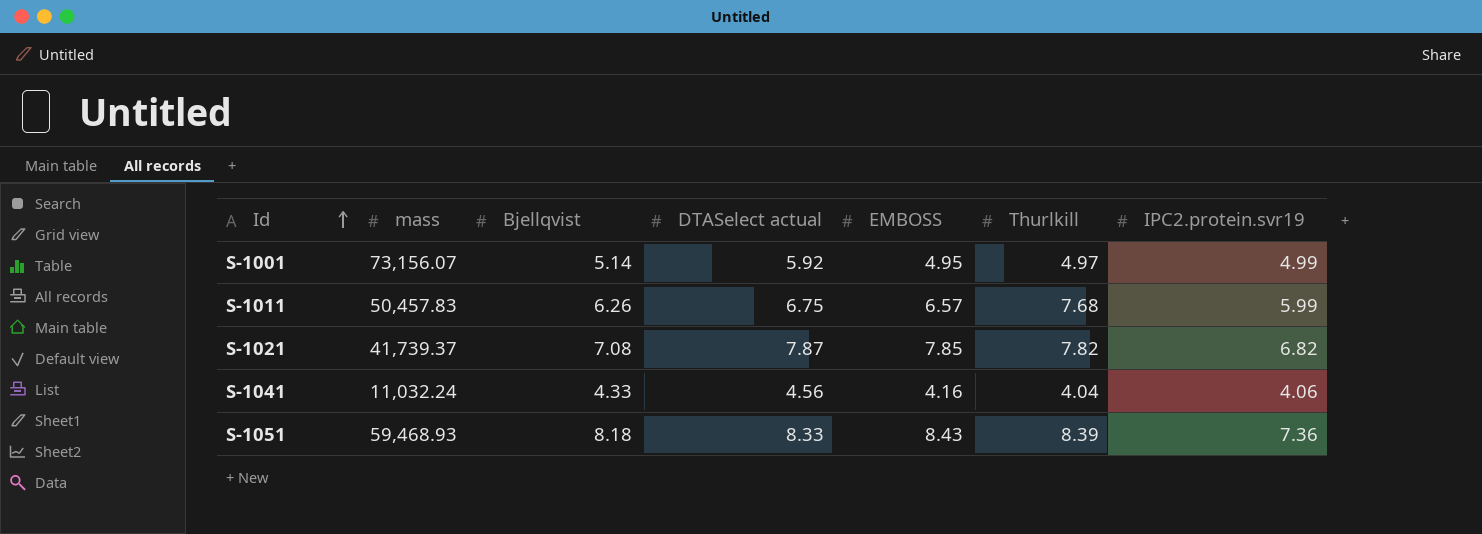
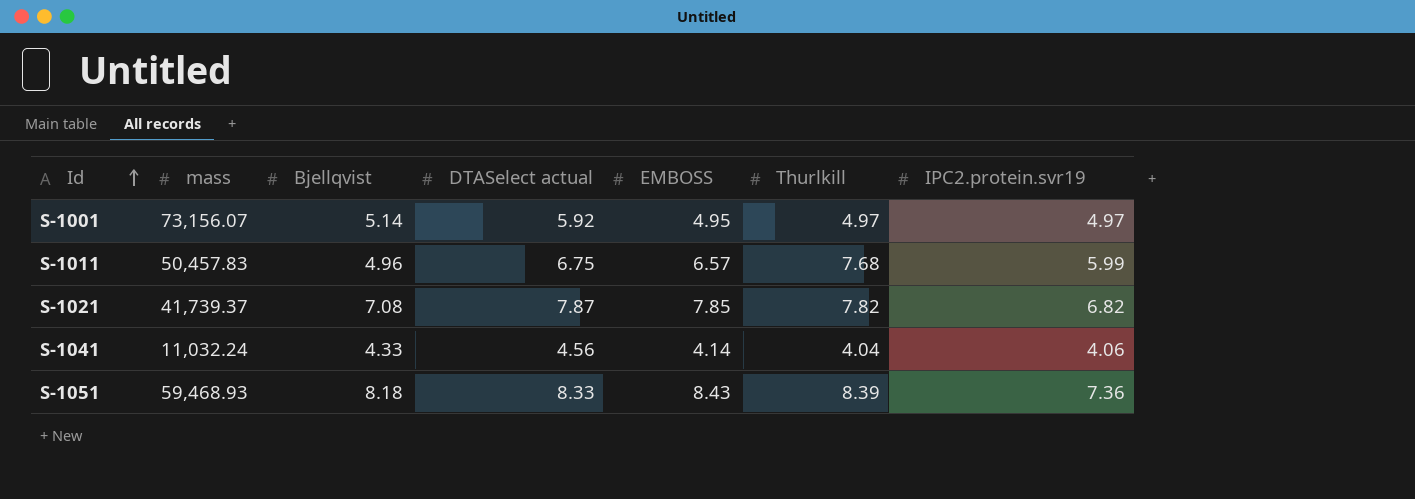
S-1001 | IPC2.protein.svr19: 4.99 -> 4.97
S-1011 | Bjellqvist: 6.26 -> 4.96
S-1041 | EMBOSS: 4.16 -> 4.14

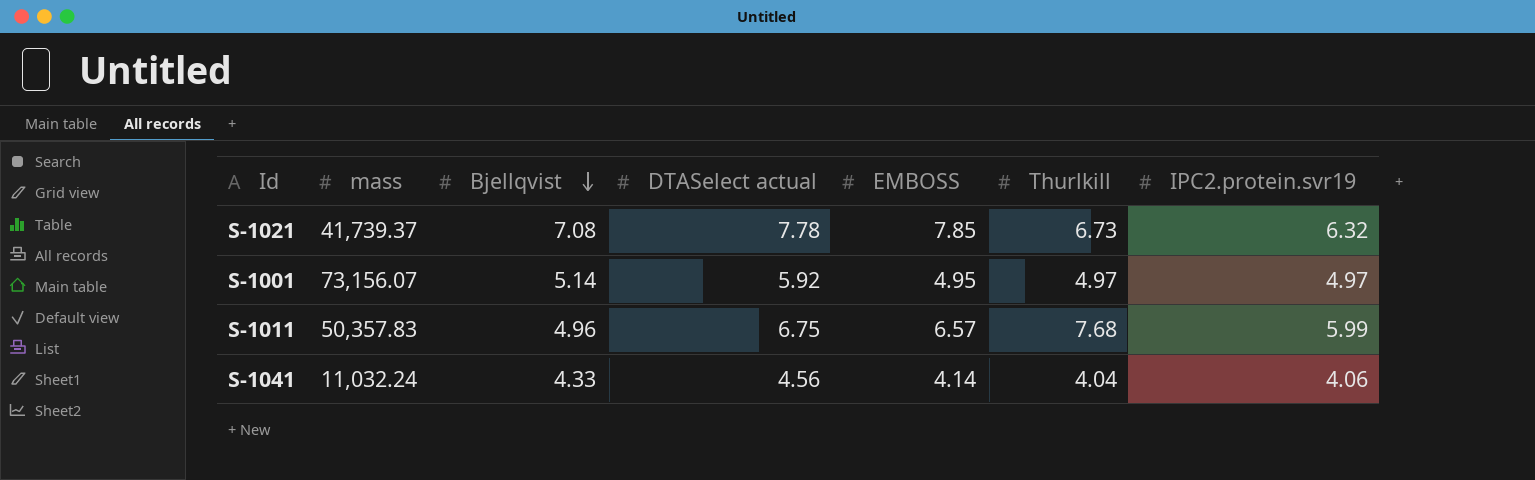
row order: Id ascending -> Bjellqvist descending
row S-1051: 59,468.93 | 8.18 | 8.33 | 8.43 | 8.39 | 7.36 -> none
S-1021 | DTASelect actual: 7.87 -> 7.78
S-1021 | Thurlkill: 7.82 -> 6.73
S-1021 | IPC2.protein.svr19: 6.82 -> 6.32
S-1011 | mass: 50,457.83 -> 50,357.83

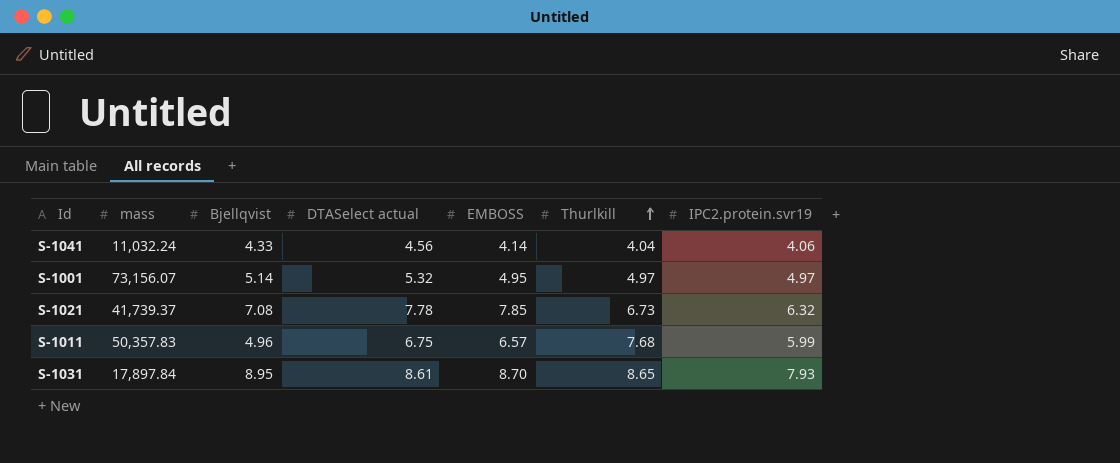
row order: Bjellqvist descending -> Thurlkill ascending
S-1001 | DTASelect actual: 5.92 -> 5.32
row S-1031: none -> 17,897.84 | 8.95 | 8.61 | 8.70 | 8.65 | 7.93

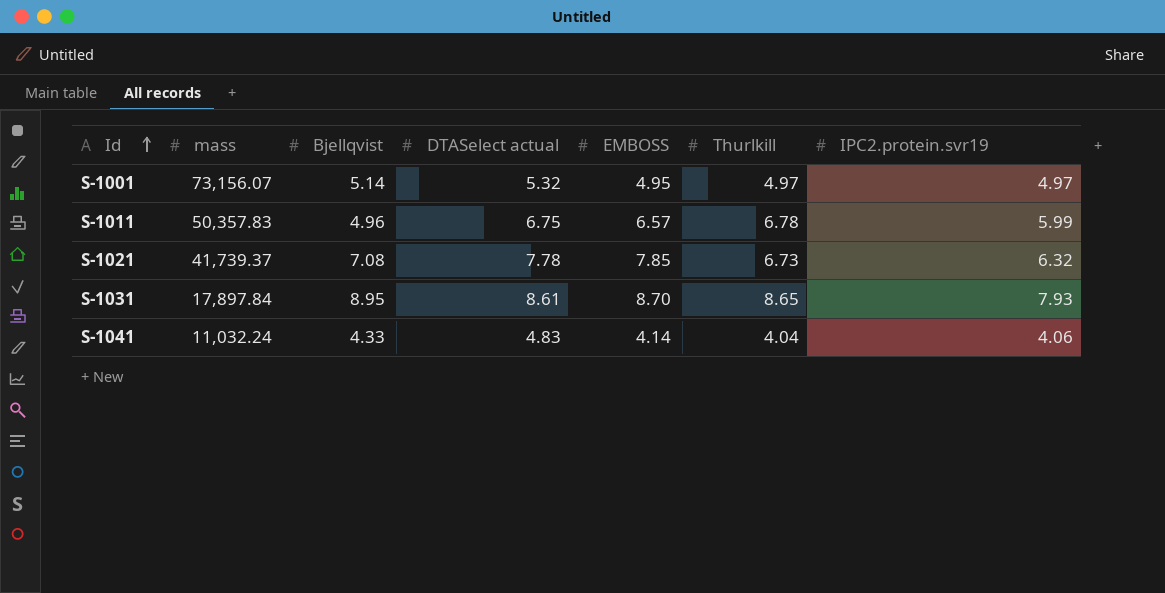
row order: Thurlkill ascending -> Id ascending
S-1011 | Thurlkill: 7.68 -> 6.78
S-1041 | DTASelect actual: 4.56 -> 4.83

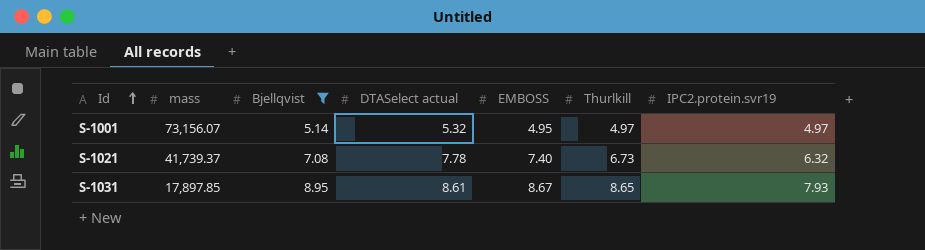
filter: none -> Bjellqvist >= 5.14
S-1021 | EMBOSS: 7.85 -> 7.40
S-1031 | mass: 17,897.84 -> 17,897.85
S-1031 | EMBOSS: 8.70 -> 8.67

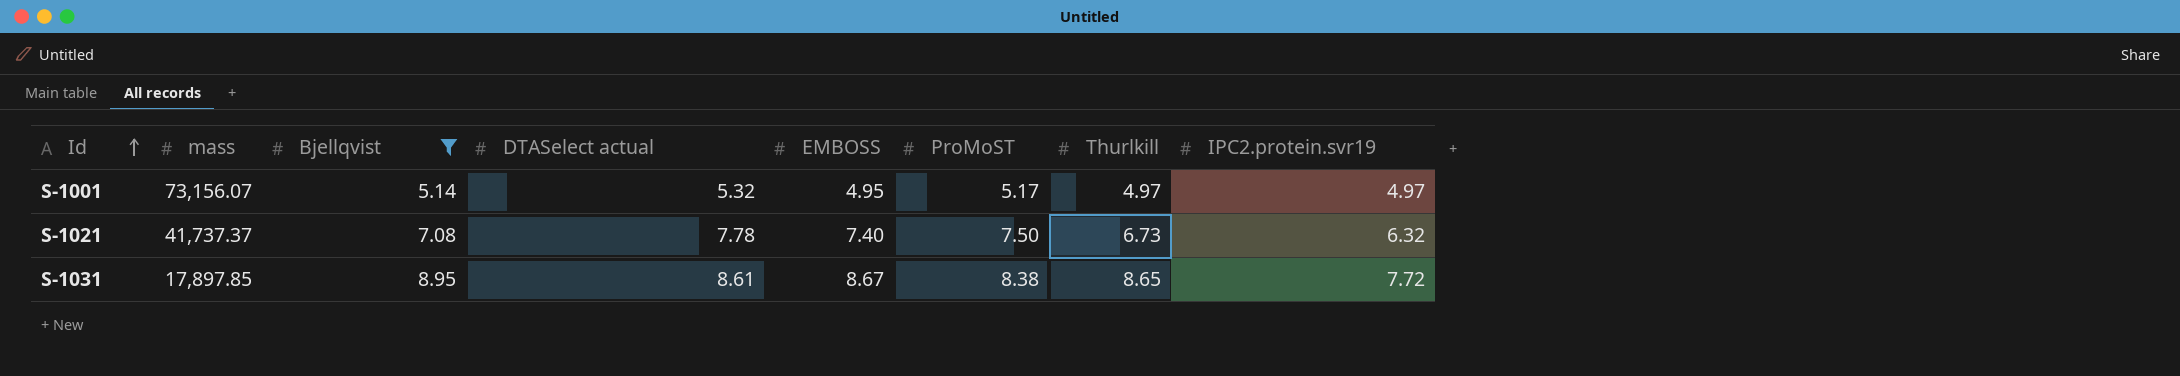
column ProMoST | position: none -> 6
S-1021 | mass: 41,739.37 -> 41,737.37
S-1031 | IPC2.protein.svr19: 7.93 -> 7.72

